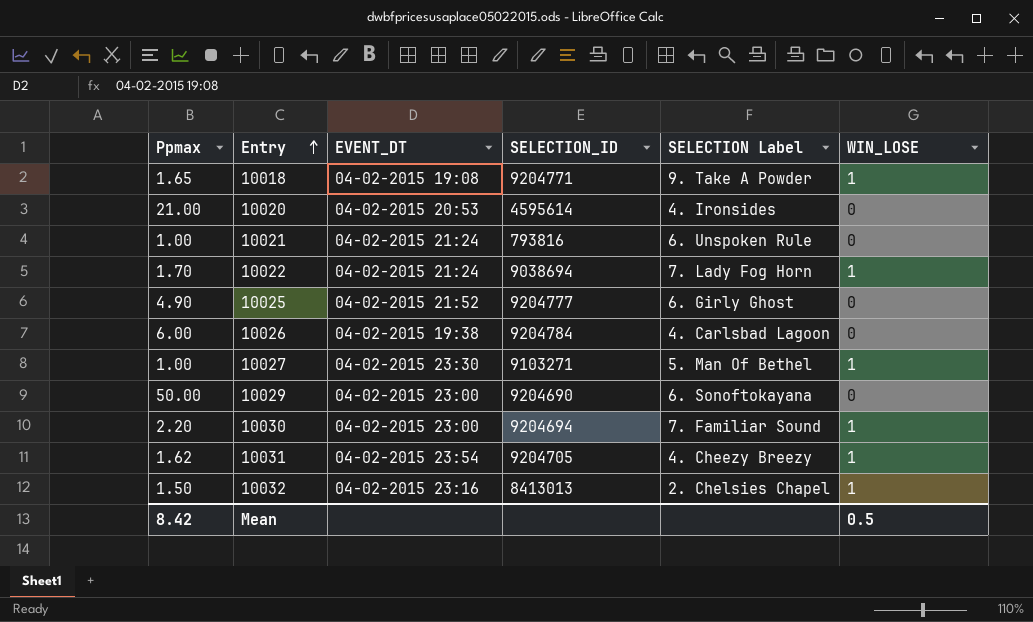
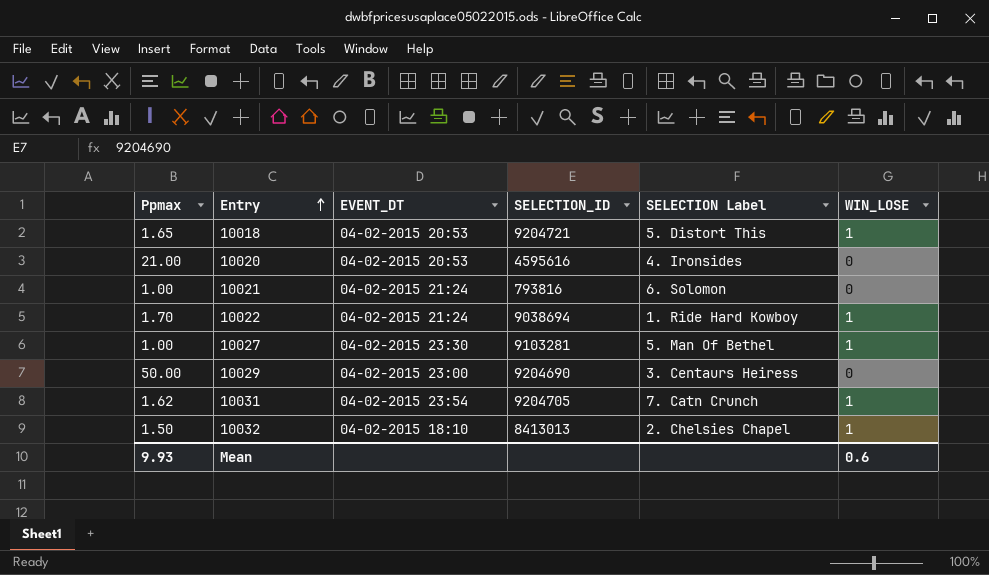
row 10025: 4.90 | 04-02-2015 21:52 | 9204777 | 6. Girly Ghost | 0 -> none
row 10026: 6.00 | 04-02-2015 19:38 | 9204784 | 4. Carlsbad Lagoon | 0 -> none
row 10030: 2.20 | 04-02-2015 23:00 | 9204694 | 7. Familiar Sound | 1 -> none
10018 | EVENT_DT: 04-02-2015 19:08 -> 04-02-2015 20:53
10018 | SELECTION_ID: 9204771 -> 9204721
10018 | SELECTION Label: 9. Take A Powder -> 5. Distort This
10020 | SELECTION_ID: 4595614 -> 4595616
10021 | SELECTION Label: 6. Unspoken Rule -> 6. Solomon
10022 | SELECTION Label: 7. Lady Fog Horn -> 1. Ride Hard Kowboy
10027 | SELECTION_ID: 9103271 -> 9103281
10029 | SELECTION Label: 6. Sonoftokayana -> 3. Centaurs Heiress
10031 | SELECTION Label: 4. Cheezy Breezy -> 7. Catn Crunch
10032 | EVENT_DT: 04-02-2015 23:16 -> 04-02-2015 18:10
Mean | Ppmax: 8.42 -> 9.93
Mean | WIN_LOSE: 0.5 -> 0.6

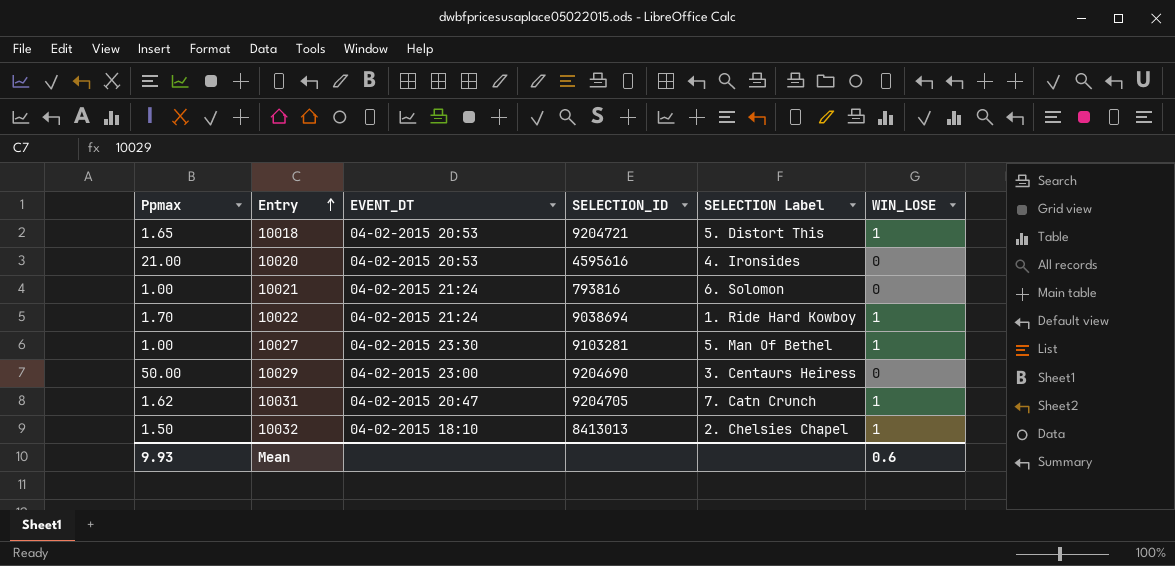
10031 | EVENT_DT: 04-02-2015 23:54 -> 04-02-2015 20:47

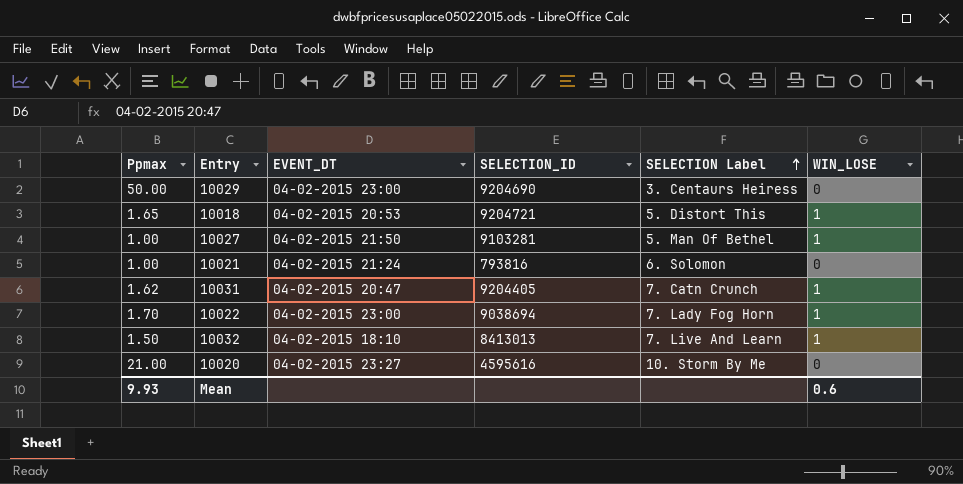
row order: Entry ascending -> SELECTION Label ascending
10027 | EVENT_DT: 04-02-2015 23:30 -> 04-02-2015 21:50
10031 | SELECTION_ID: 9204705 -> 9204405
10022 | EVENT_DT: 04-02-2015 21:24 -> 04-02-2015 23:00
10022 | SELECTION Label: 1. Ride Hard Kowboy -> 7. Lady Fog Horn
10032 | SELECTION Label: 2. Chelsies Chapel -> 7. Live And Learn
10020 | EVENT_DT: 04-02-2015 20:53 -> 04-02-2015 23:27
10020 | SELECTION Label: 4. Ironsides -> 10. Storm By Me

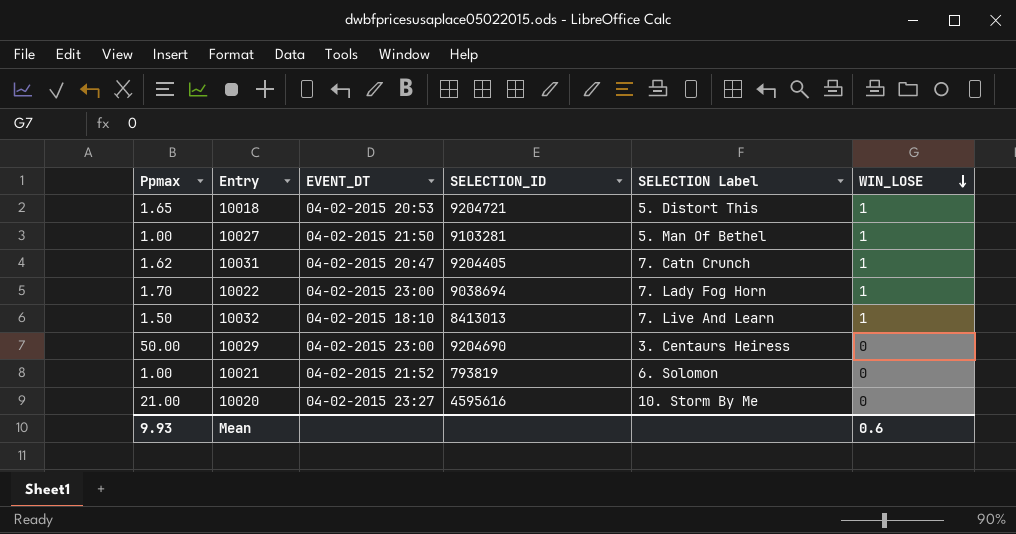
row order: SELECTION Label ascending -> WIN_LOSE descending
10021 | EVENT_DT: 04-02-2015 21:24 -> 04-02-2015 21:52
10021 | SELECTION_ID: 793816 -> 793819

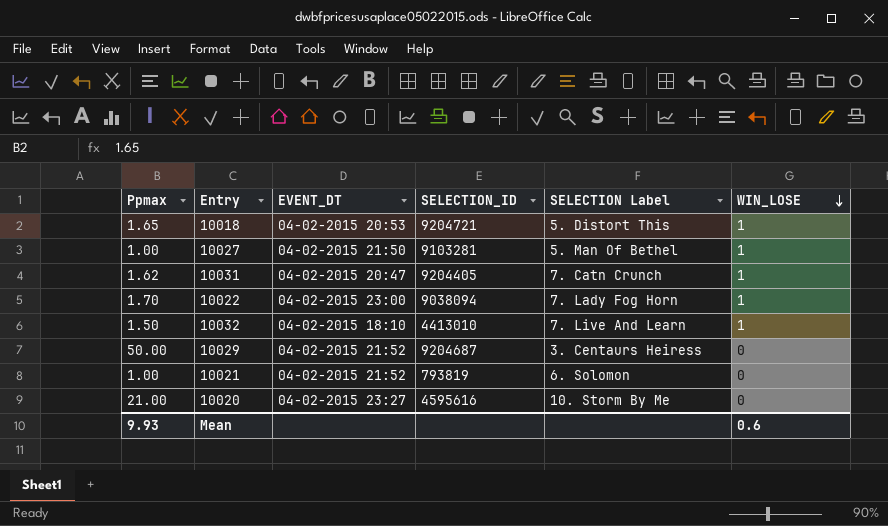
10022 | SELECTION_ID: 9038694 -> 9038094
10032 | SELECTION_ID: 8413013 -> 4413010
10029 | EVENT_DT: 04-02-2015 23:00 -> 04-02-2015 21:52
10029 | SELECTION_ID: 9204690 -> 9204687

